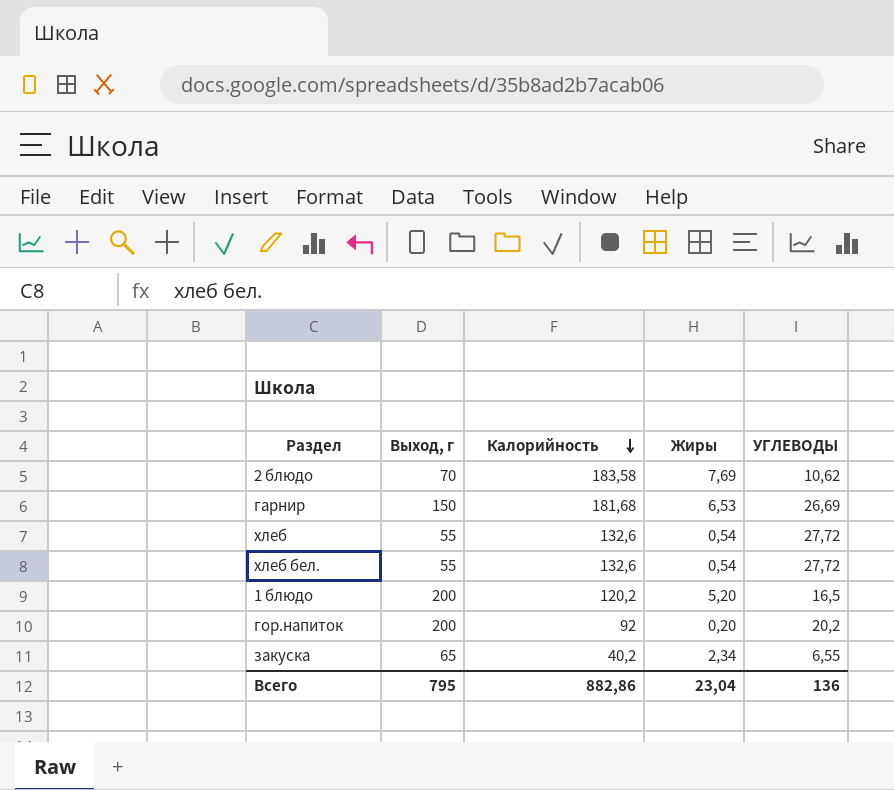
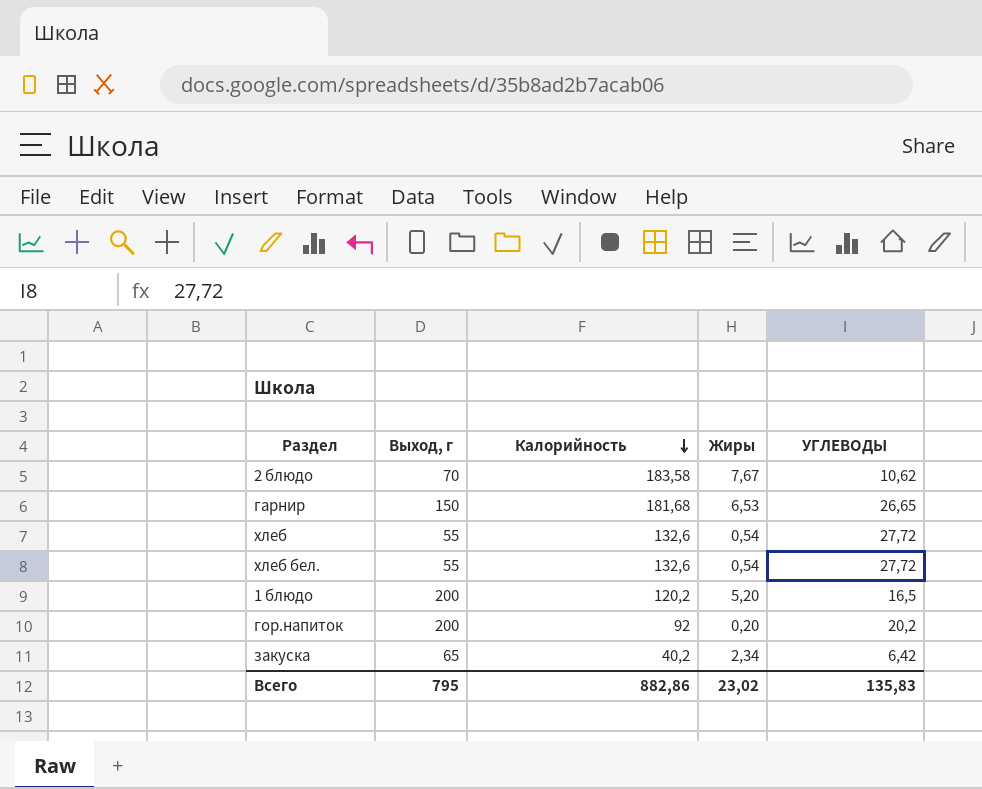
2 блюдо | Жиры: 7,69 -> 7,67
гарнир | УГЛЕВОДЫ: 26,69 -> 26,65
закуска | УГЛЕВОДЫ: 6,55 -> 6,42
Всего | Жиры: 23,04 -> 23,02
Всего | УГЛЕВОДЫ: 136 -> 135,83

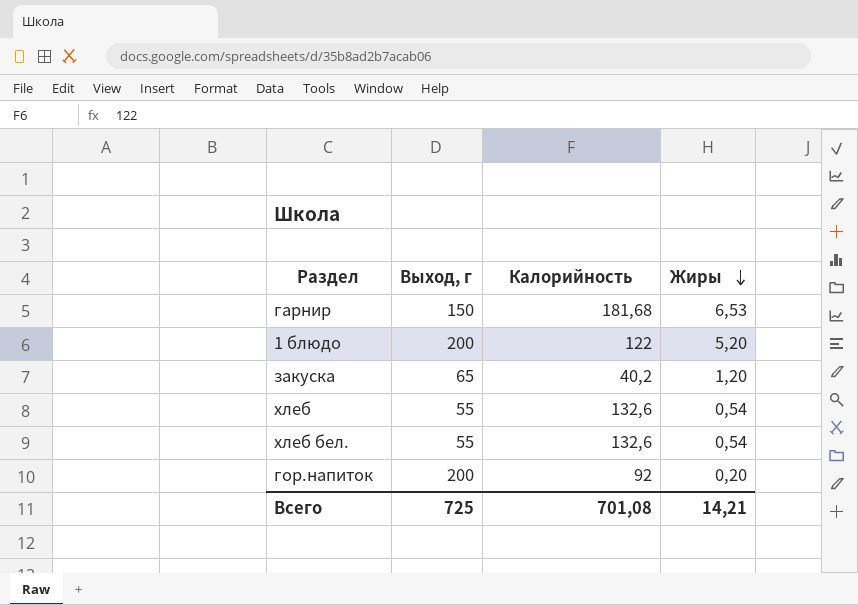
row order: Калорийность descending -> Жиры descending
column УГЛЕВОДЫ | position: 5 -> none
row 2 блюдо: 70 | 183,58 | 7,67 | 10,62 -> none
1 блюдо | Калорийность: 120,2 -> 122
закуска | Жиры: 2,34 -> 1,20
Всего | Выход, г: 795 -> 725
Всего | Калорийность: 882,86 -> 701,08
Всего | Жиры: 23,02 -> 14,21

